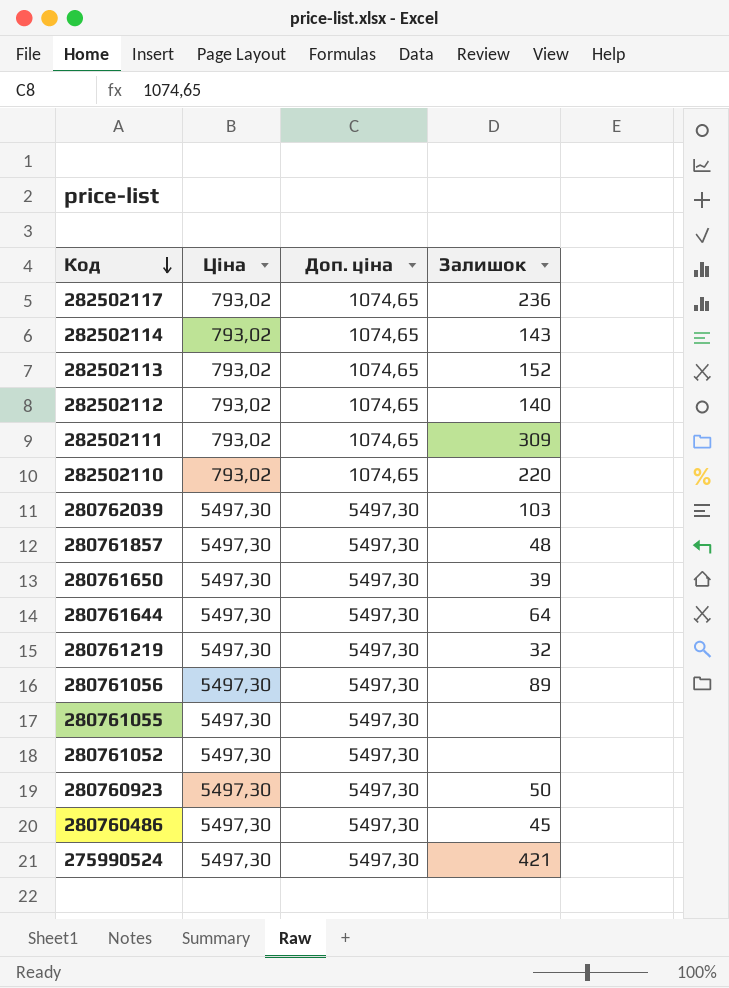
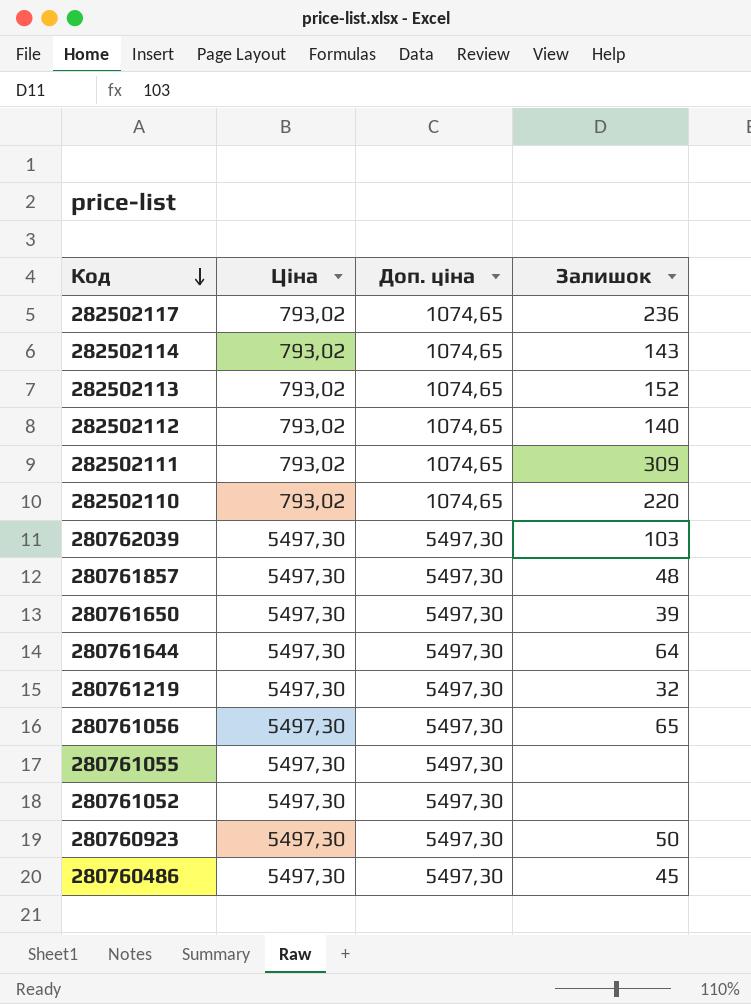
row 275990524: 5497,30 | 5497,30 | 421 -> none
280761056 | Залишок: 89 -> 65

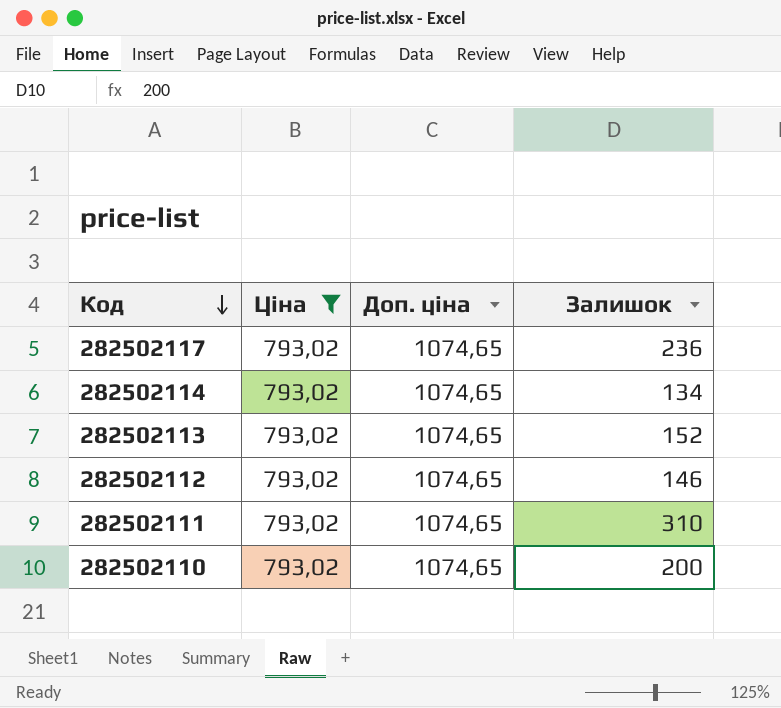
filter: none -> Ціна = 793,02
282502114 | Залишок: 143 -> 134
282502112 | Залишок: 140 -> 146
282502111 | Залишок: 309 -> 310
282502110 | Залишок: 220 -> 200

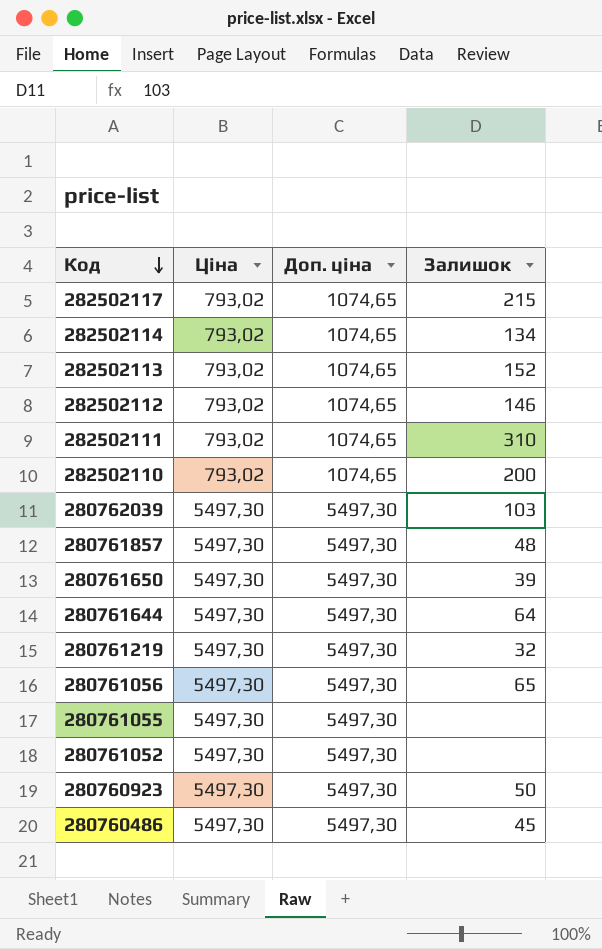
filter: Ціна = 793,02 -> none
282502117 | Залишок: 236 -> 215

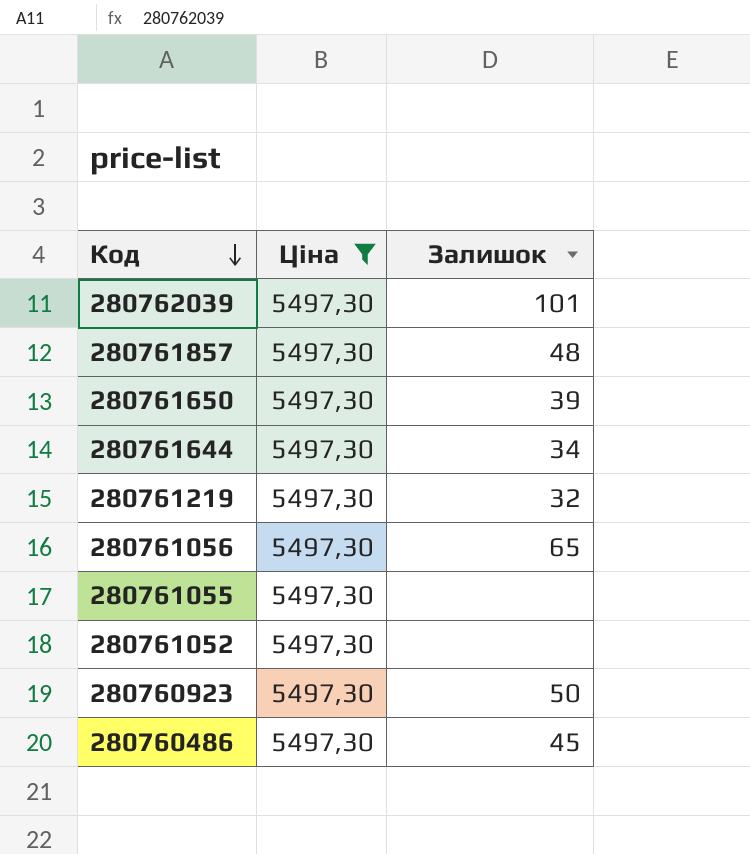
filter: none -> Ціна = 5497,30
column Доп. ціна | position: 3 -> none
280762039 | Залишок: 103 -> 101
280761644 | Залишок: 64 -> 34

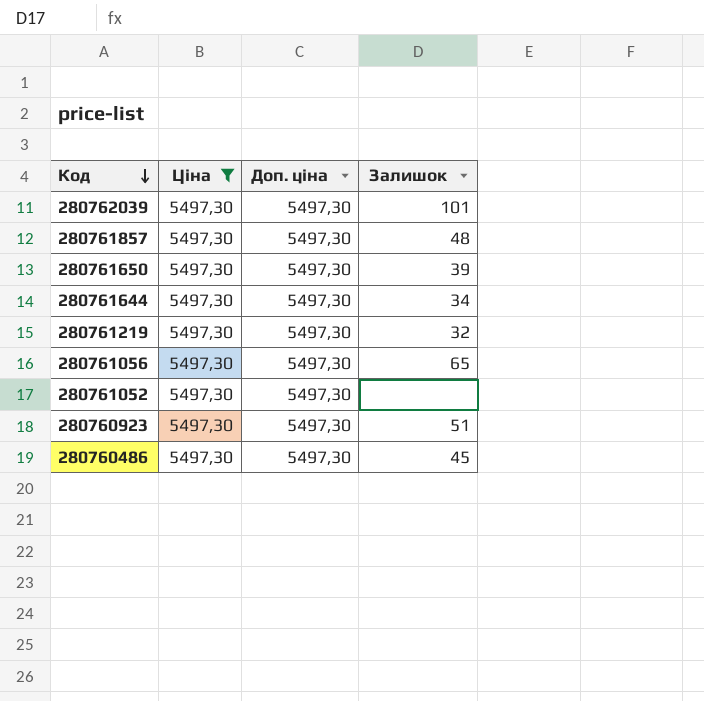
column Доп. ціна | position: none -> 3
row 280761055: 5497,30 | none -> none
280760923 | Залишок: 50 -> 51

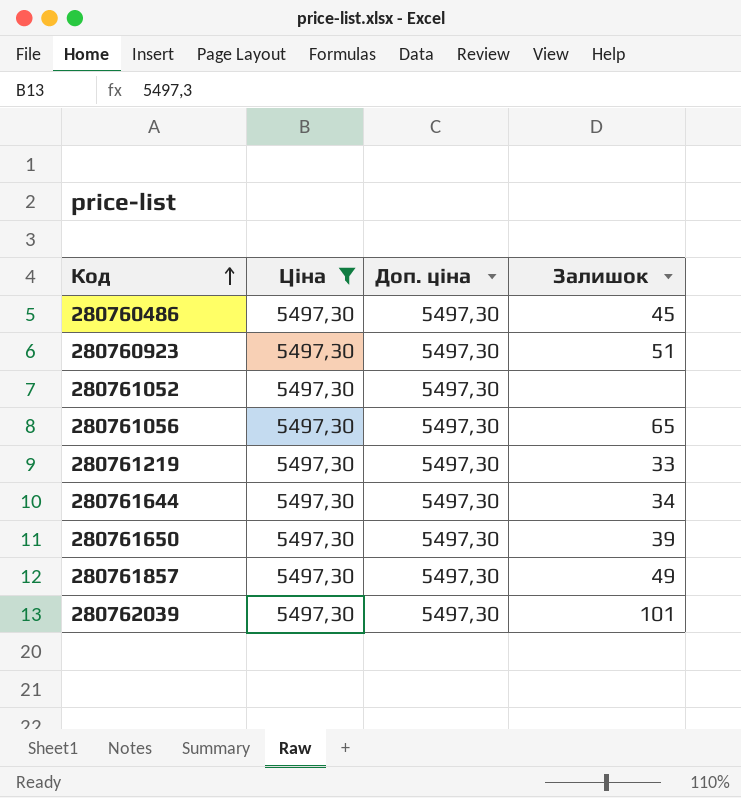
row order: Код descending -> Код ascending
280761219 | Залишок: 32 -> 33
280761857 | Залишок: 48 -> 49

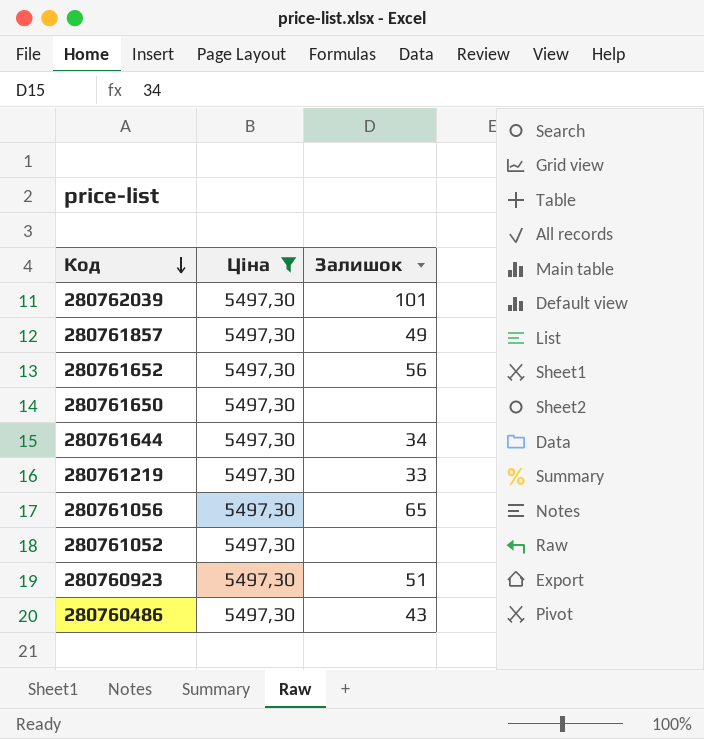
row order: Код ascending -> Код descending
column Доп. ціна | position: 3 -> none
row 280761652: none -> 5497,30 | 56
280761650 | Залишок: 39 -> none
280760486 | Залишок: 45 -> 43

